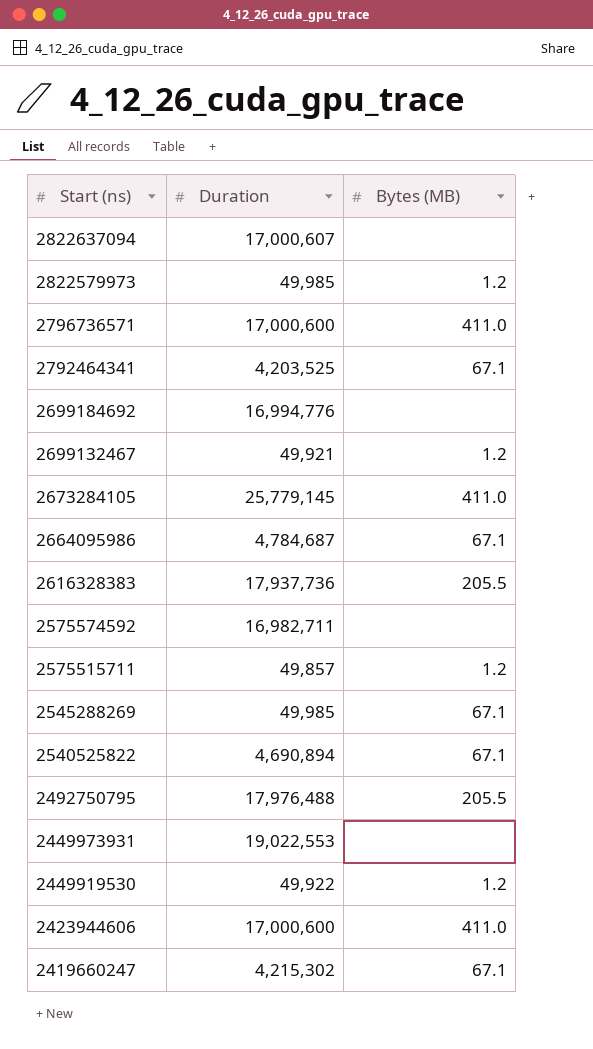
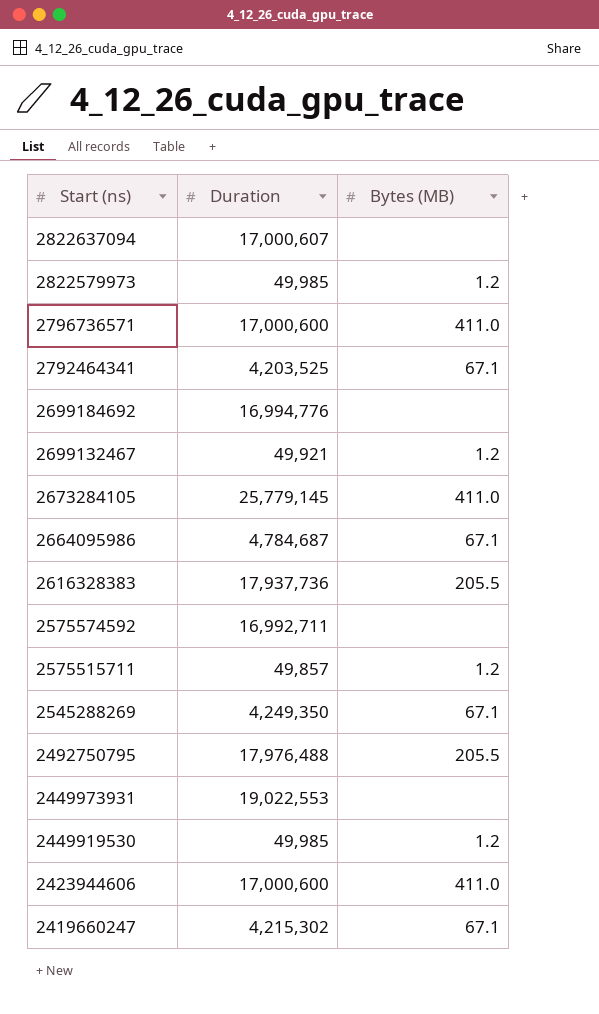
row 2540525822: 4,690,894 | 67.1 -> none
2575574592 | Duration: 16,982,711 -> 16,992,711
2545288269 | Duration: 49,985 -> 4,249,350
2449919530 | Duration: 49,922 -> 49,985

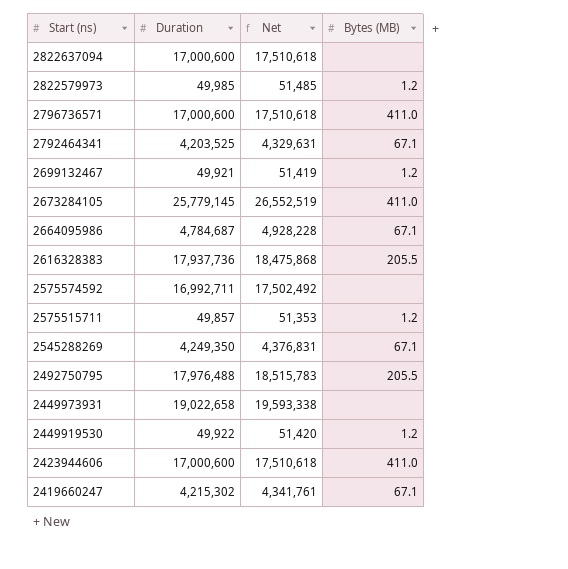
column Net | formula: none -> [Duration] * 1.03
row 2699184692: 16,994,776 | none -> none
2822637094 | Duration: 17,000,607 -> 17,000,600
2449973931 | Duration: 19,022,553 -> 19,022,658
2449919530 | Duration: 49,985 -> 49,922

